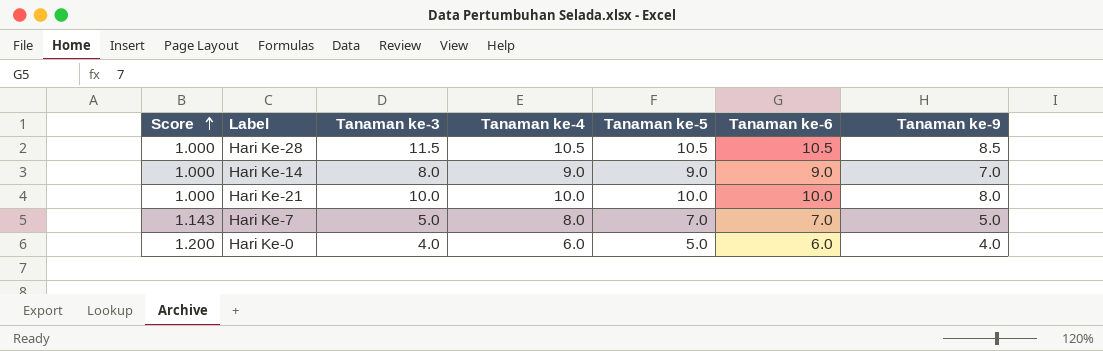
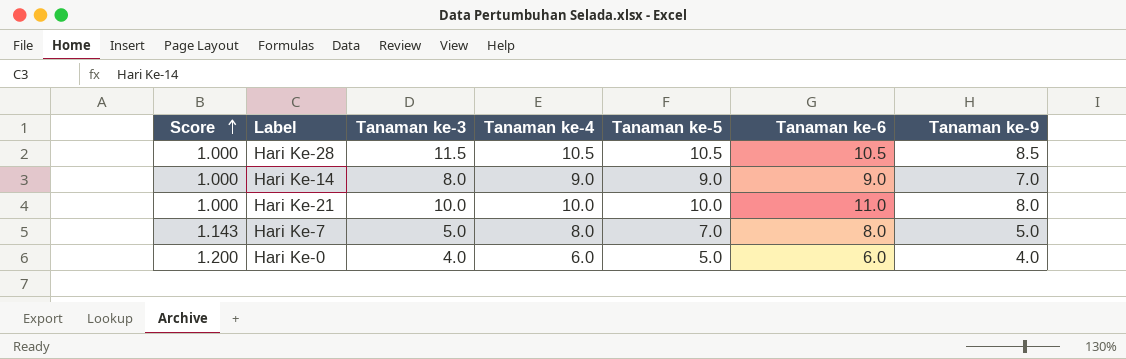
Hari Ke-21 | Tanaman ke-6: 10.0 -> 11.0
Hari Ke-7 | Tanaman ke-6: 7.0 -> 8.0

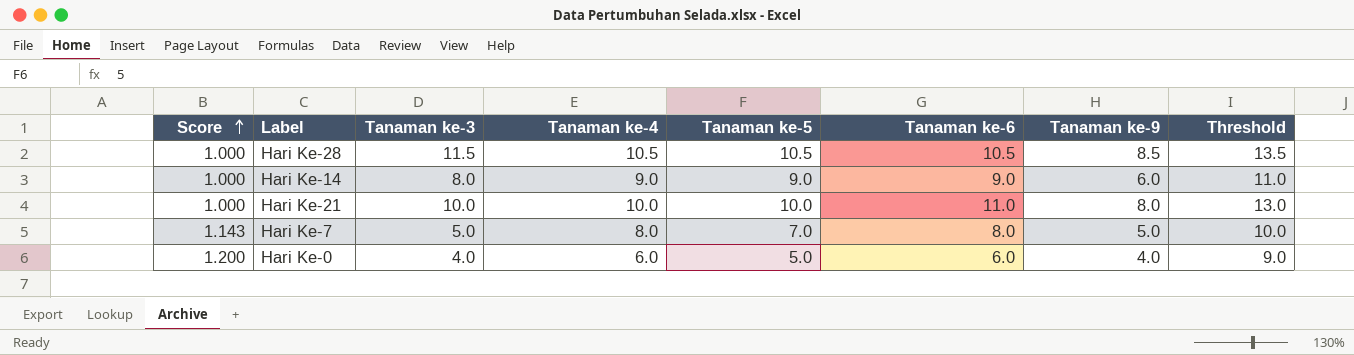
column Threshold | formula: none -> [Tanaman ke-9] + 5
Hari Ke-14 | Tanaman ke-9: 7.0 -> 6.0

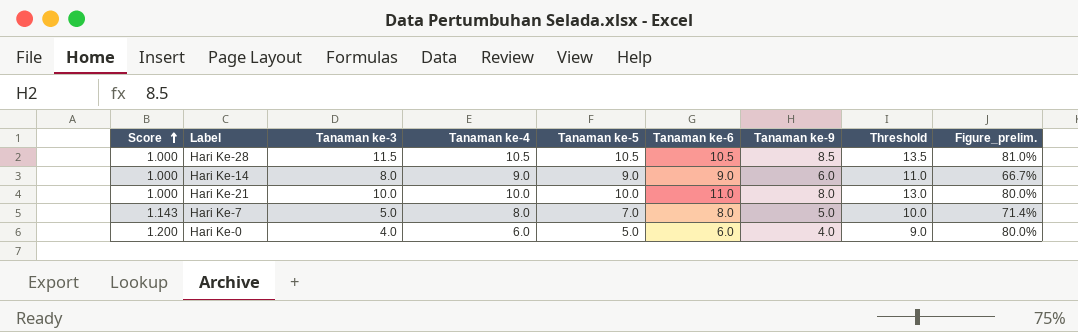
column Figure_prelim. | formula: none -> [Tanaman ke-9] / [Tanaman ke-5]

